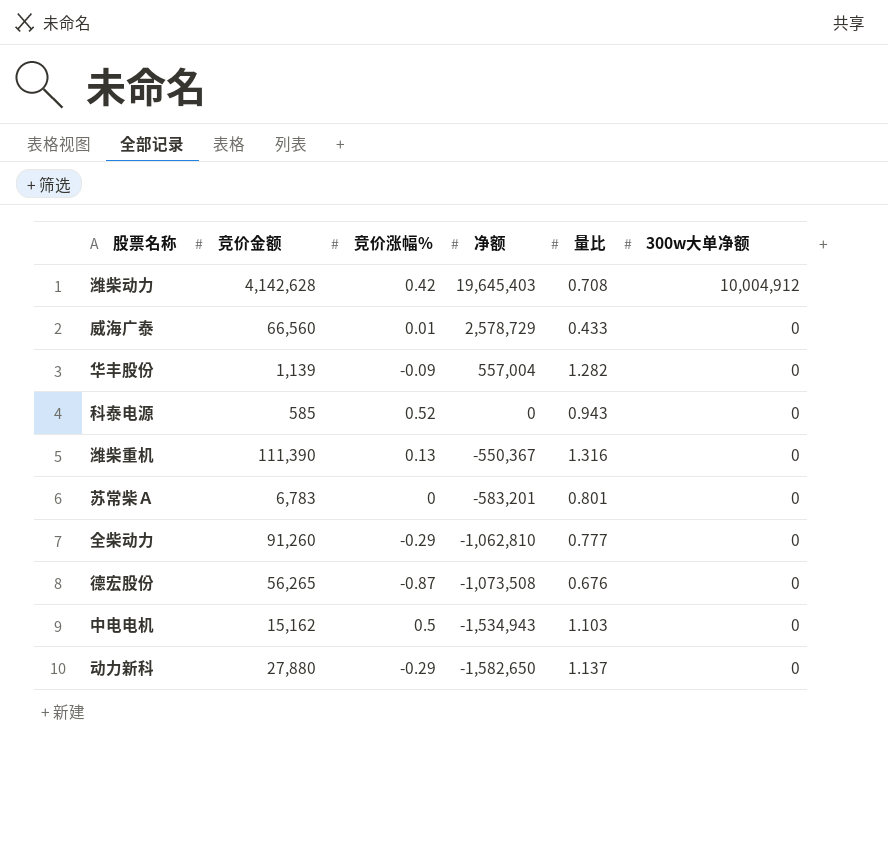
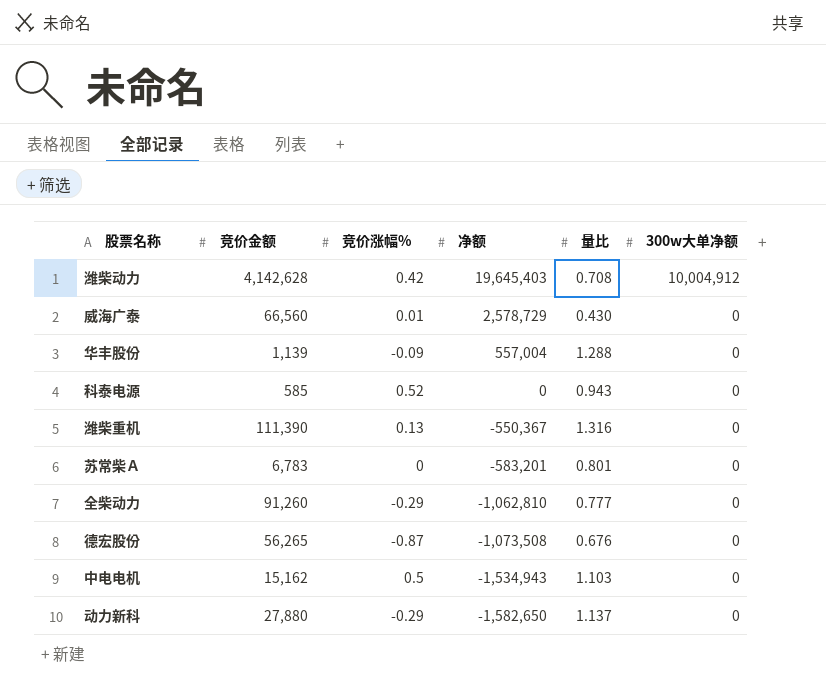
威海广泰 | 量比: 0.433 -> 0.430
华丰股份 | 量比: 1.282 -> 1.288

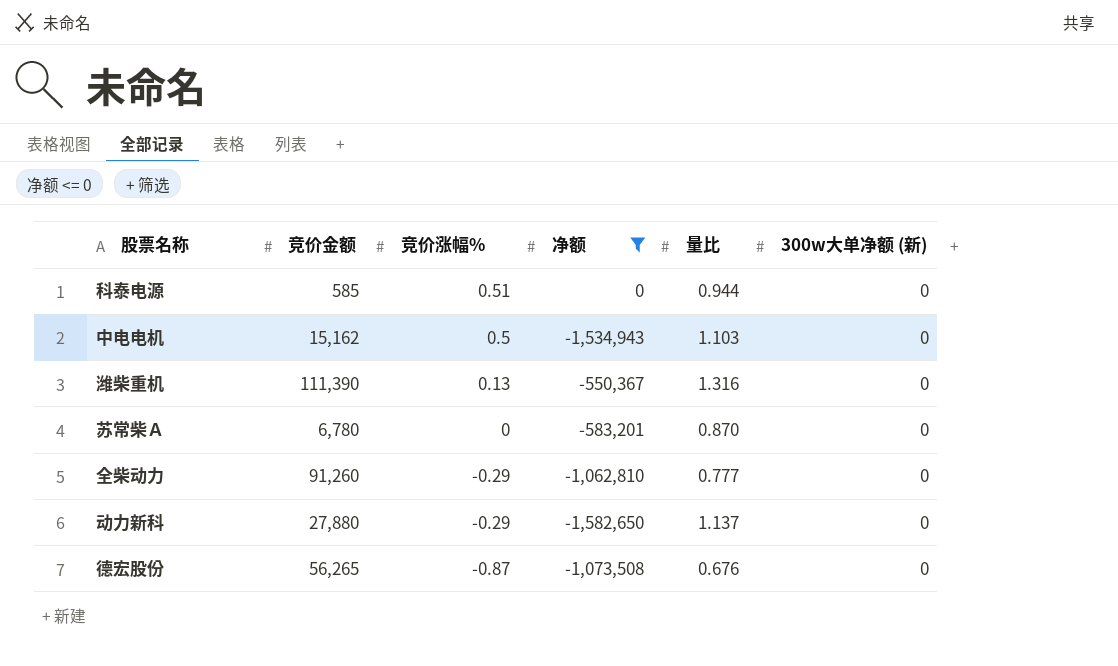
filter: none -> 净额 <= 0
row order: 净额 descending -> 竞价涨幅% descending
column name: 300w大单净额 -> 300w大单净额 (新)
科泰电源 | 竞价涨幅%: 0.52 -> 0.51
科泰电源 | 量比: 0.943 -> 0.944
苏常柴Ａ | 竞价金额: 6,783 -> 6,780
苏常柴Ａ | 量比: 0.801 -> 0.870

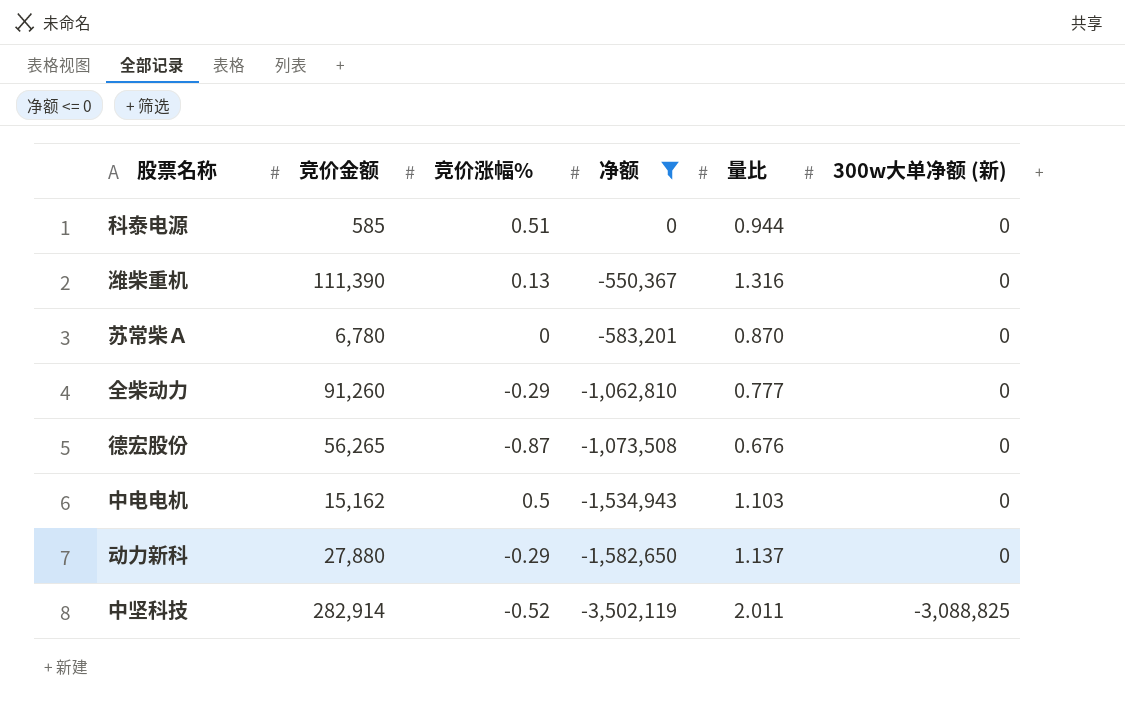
row order: 竞价涨幅% descending -> 净额 descending
row 中坚科技: none -> 282,914 | -0.52 | -3,502,119 | 2.011 | -3,088,825

